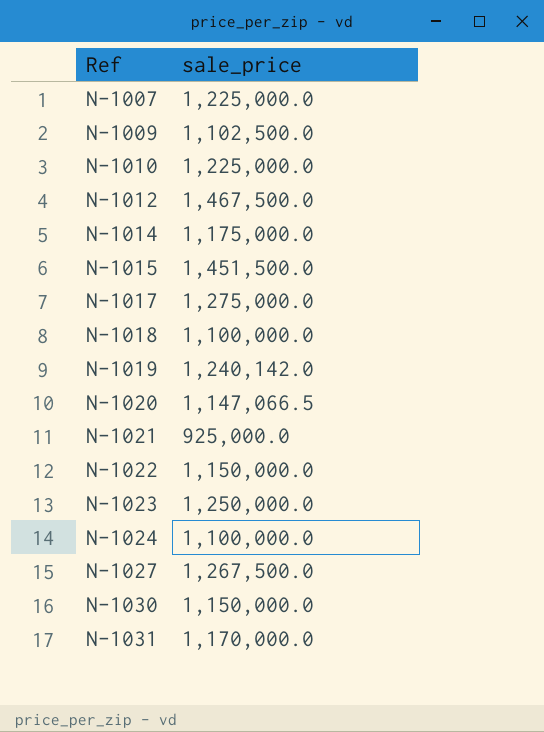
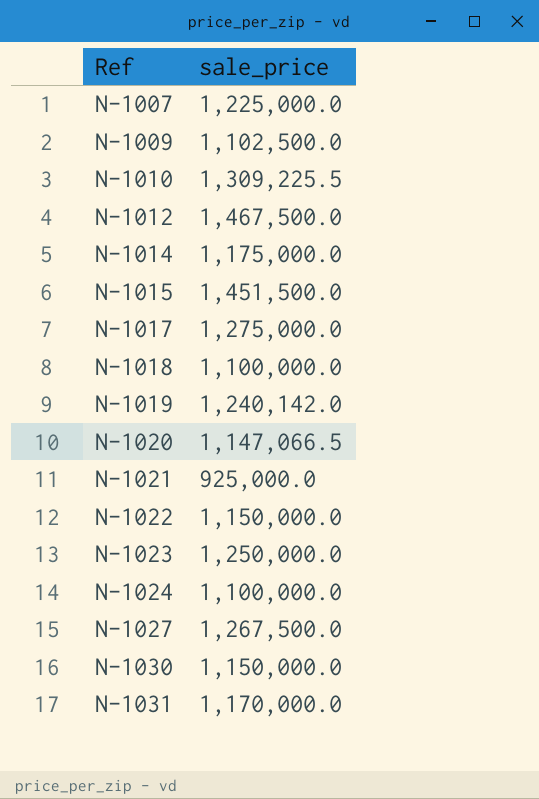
N-1010 | sale_price: 1,225,000.0 -> 1,309,225.5

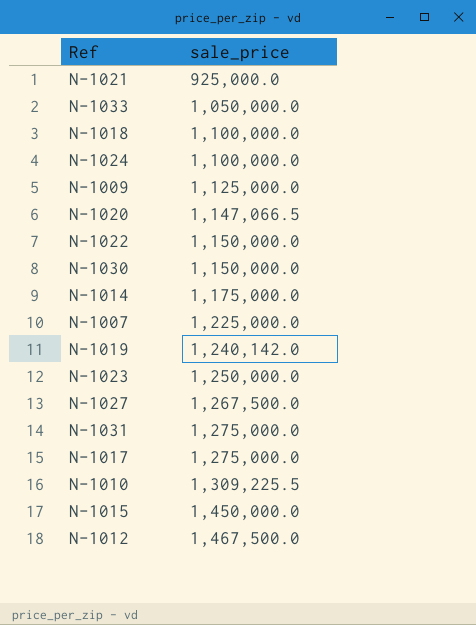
row order: Ref ascending -> sale_price ascending
row N-1033: none -> 1,050,000.0
N-1009 | sale_price: 1,102,500.0 -> 1,125,000.0
N-1031 | sale_price: 1,170,000.0 -> 1,275,000.0
N-1015 | sale_price: 1,451,500.0 -> 1,450,000.0

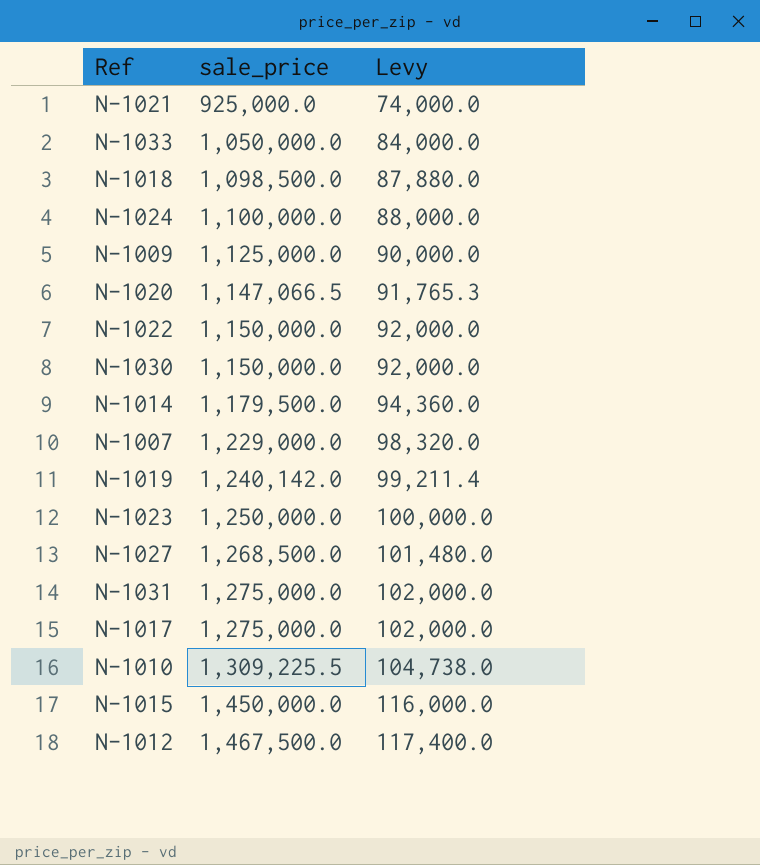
column Levy | formula: none -> [sale_price] * 0.08
N-1018 | sale_price: 1,100,000.0 -> 1,098,500.0
N-1014 | sale_price: 1,175,000.0 -> 1,179,500.0
N-1007 | sale_price: 1,225,000.0 -> 1,229,000.0
N-1027 | sale_price: 1,267,500.0 -> 1,268,500.0

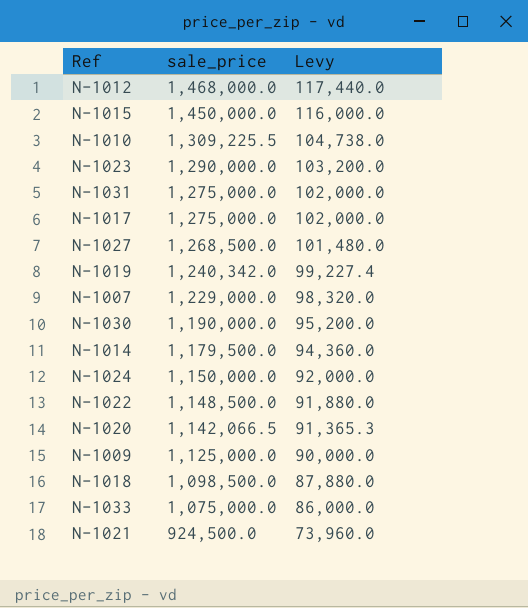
row order: sale_price ascending -> sale_price descending
N-1012 | sale_price: 1,467,500.0 -> 1,468,000.0
N-1012 | Levy: 117,400.0 -> 117,440.0
N-1023 | sale_price: 1,250,000.0 -> 1,290,000.0
N-1023 | Levy: 100,000.0 -> 103,200.0
N-1019 | sale_price: 1,240,142.0 -> 1,240,342.0
N-1019 | Levy: 99,211.4 -> 99,227.4
N-1030 | sale_price: 1,150,000.0 -> 1,190,000.0
N-1030 | Levy: 92,000.0 -> 95,200.0
N-1024 | sale_price: 1,100,000.0 -> 1,150,000.0
N-1024 | Levy: 88,000.0 -> 92,000.0
N-1022 | sale_price: 1,150,000.0 -> 1,148,500.0
N-1022 | Levy: 92,000.0 -> 91,880.0
N-1020 | sale_price: 1,147,066.5 -> 1,142,066.5
N-1020 | Levy: 91,765.3 -> 91,365.3
N-1033 | sale_price: 1,050,000.0 -> 1,075,000.0
N-1033 | Levy: 84,000.0 -> 86,000.0
N-1021 | sale_price: 925,000.0 -> 924,500.0
N-1021 | Levy: 74,000.0 -> 73,960.0

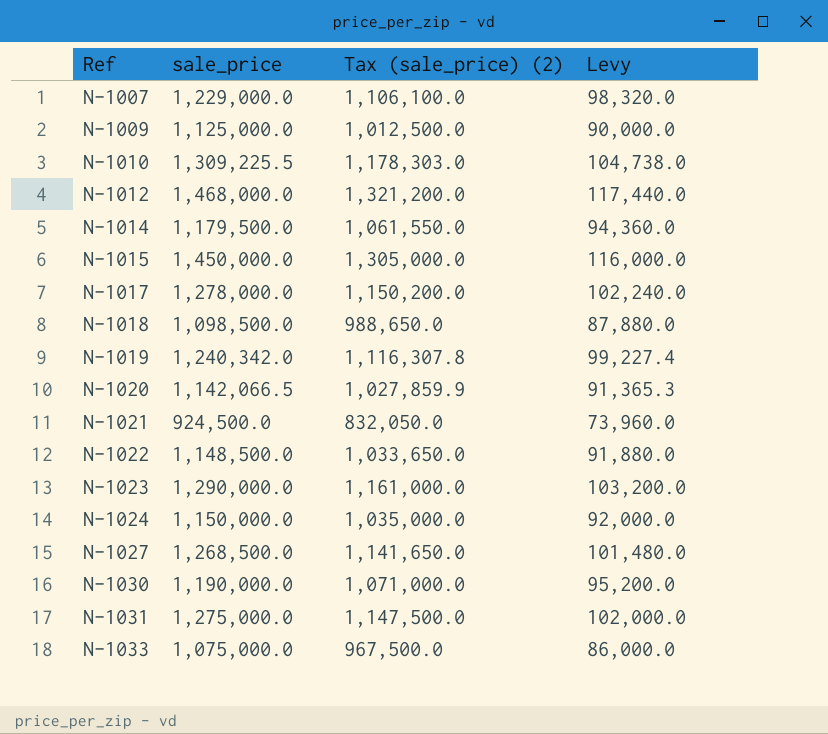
row order: sale_price descending -> Ref ascending
column Tax (sale_price) (2) | formula: none -> [sale_price] * 0.9
N-1017 | sale_price: 1,275,000.0 -> 1,278,000.0
N-1017 | Levy: 102,000.0 -> 102,240.0

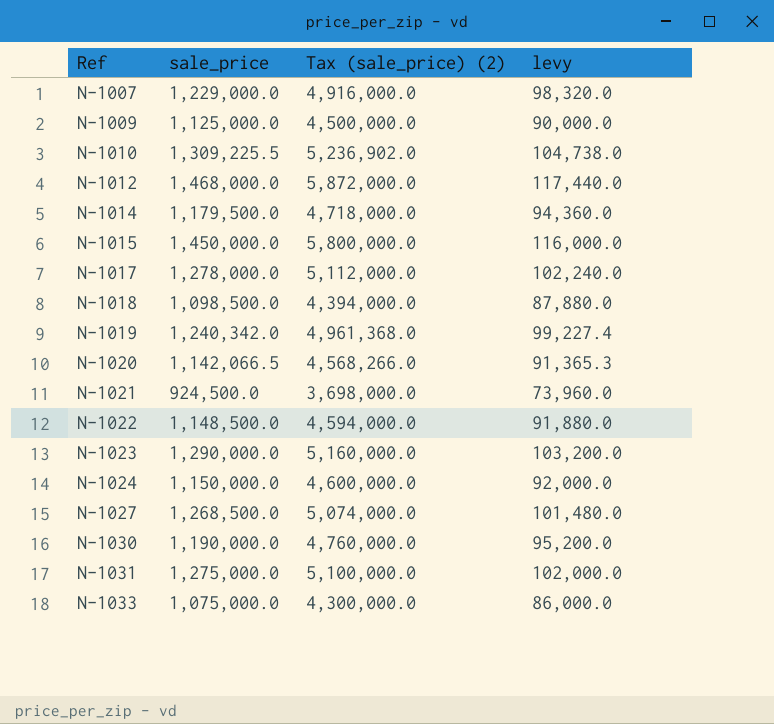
column Tax (sale_price) (2) | formula: [sale_price] * 0.9 -> [sale_price] * 4
column name: Levy -> levy

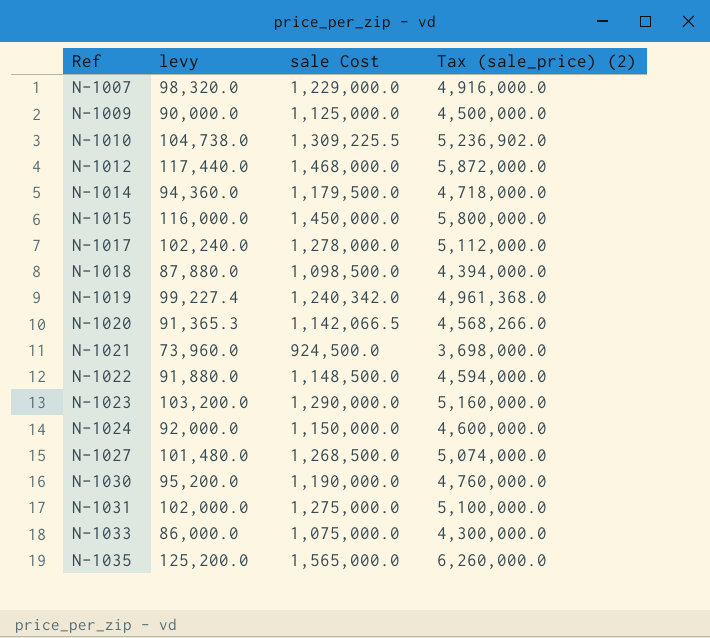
column levy | position: 4 -> 2
column name: sale_price -> sale Cost
row N-1035: none -> 125,200.0 | 1,565,000.0 | 6,260,000.0

